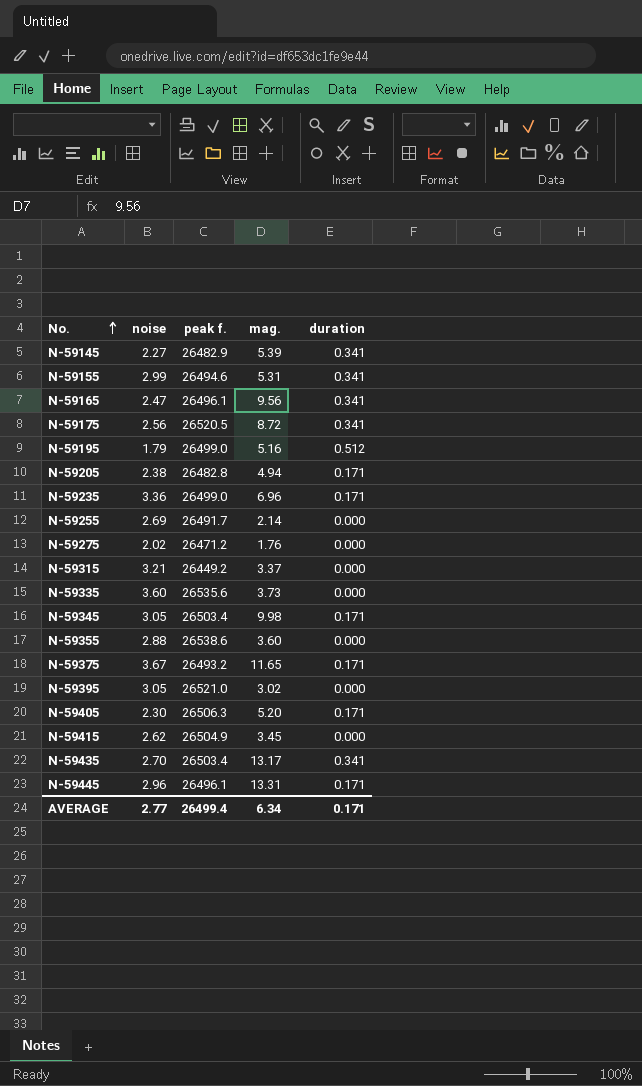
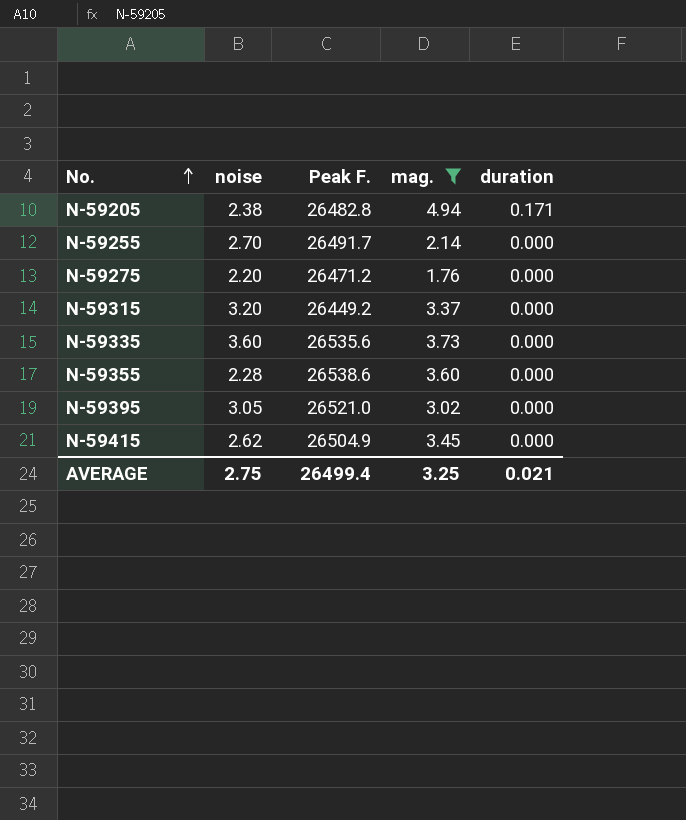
filter: none -> mag. <= 4.94
column name: peak f. -> Peak F.
N-59255 | noise: 2.69 -> 2.70
N-59275 | noise: 2.02 -> 2.20
N-59315 | noise: 3.21 -> 3.20
N-59355 | noise: 2.88 -> 2.28
AVERAGE | noise: 2.77 -> 2.75
AVERAGE | mag.: 6.34 -> 3.25
AVERAGE | duration: 0.171 -> 0.021

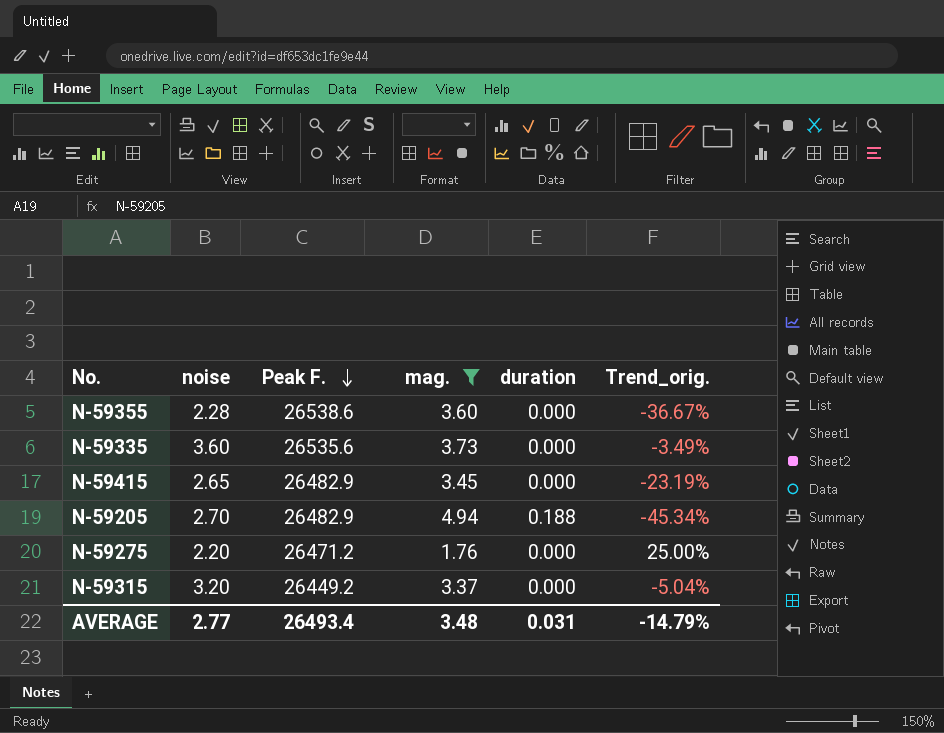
row order: No. ascending -> Peak F. descending
column Trend_orig. | formula: none -> ([noise] - [mag.]) / [mag.]
row N-59255: 2.70 | 26491.7 | 2.14 | 0.000 -> none
row N-59395: 3.05 | 26521.0 | 3.02 | 0.000 -> none
N-59415 | noise: 2.62 -> 2.65
N-59415 | Peak F.: 26504.9 -> 26482.9
N-59205 | noise: 2.38 -> 2.70
N-59205 | Peak F.: 26482.8 -> 26482.9
N-59205 | duration: 0.171 -> 0.188
AVERAGE | noise: 2.75 -> 2.77
AVERAGE | Peak F.: 26499.4 -> 26493.4
AVERAGE | mag.: 3.25 -> 3.48
AVERAGE | duration: 0.021 -> 0.031

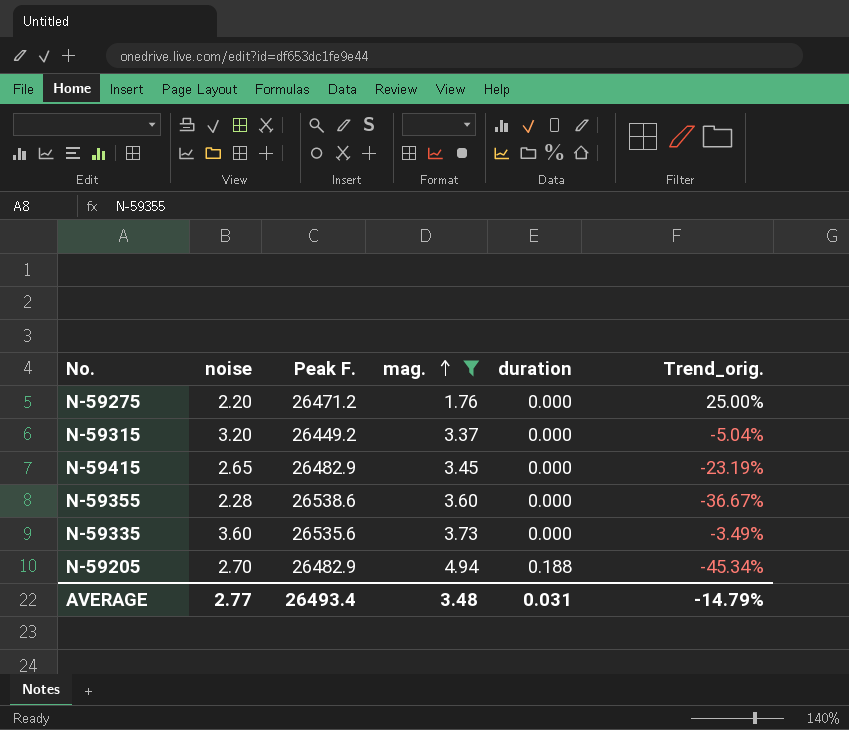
row order: Peak F. descending -> mag. ascending

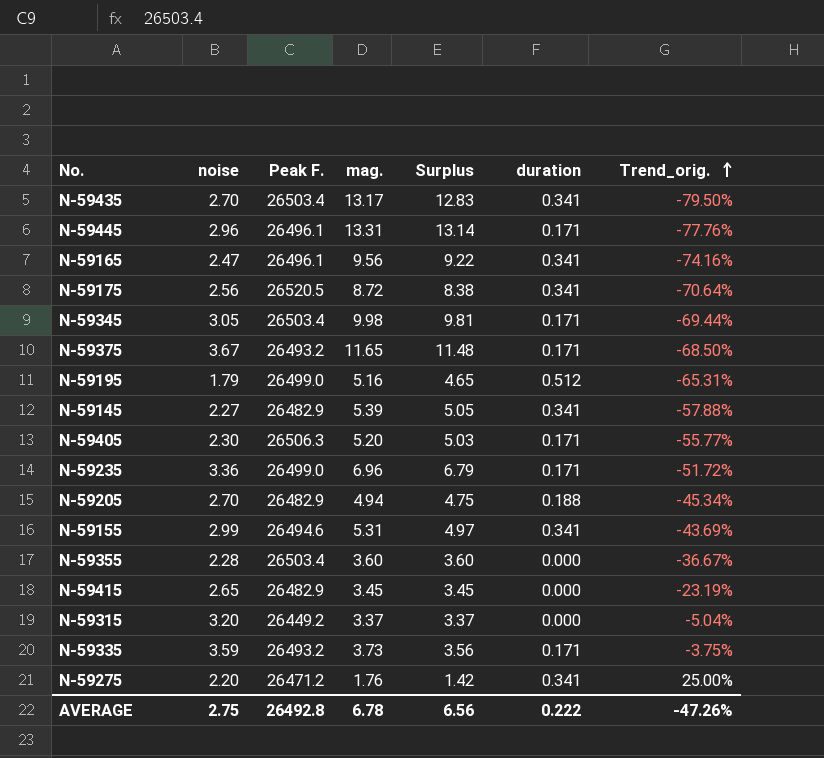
filter: mag. <= 4.94 -> none
row order: mag. ascending -> Trend_orig. ascending
column Surplus | formula: none -> [mag.] - [duration]
N-59355 | Peak F.: 26538.6 -> 26503.4
N-59335 | noise: 3.60 -> 3.59
N-59335 | Peak F.: 26535.6 -> 26493.2
N-59335 | duration: 0.000 -> 0.171
N-59335 | Trend_orig.: -3.49% -> -3.75%
N-59275 | duration: 0.000 -> 0.341
AVERAGE | noise: 2.77 -> 2.75
AVERAGE | Peak F.: 26493.4 -> 26492.8
AVERAGE | mag.: 3.48 -> 6.78
AVERAGE | duration: 0.031 -> 0.222
AVERAGE | Trend_orig.: -14.79% -> -47.26%

